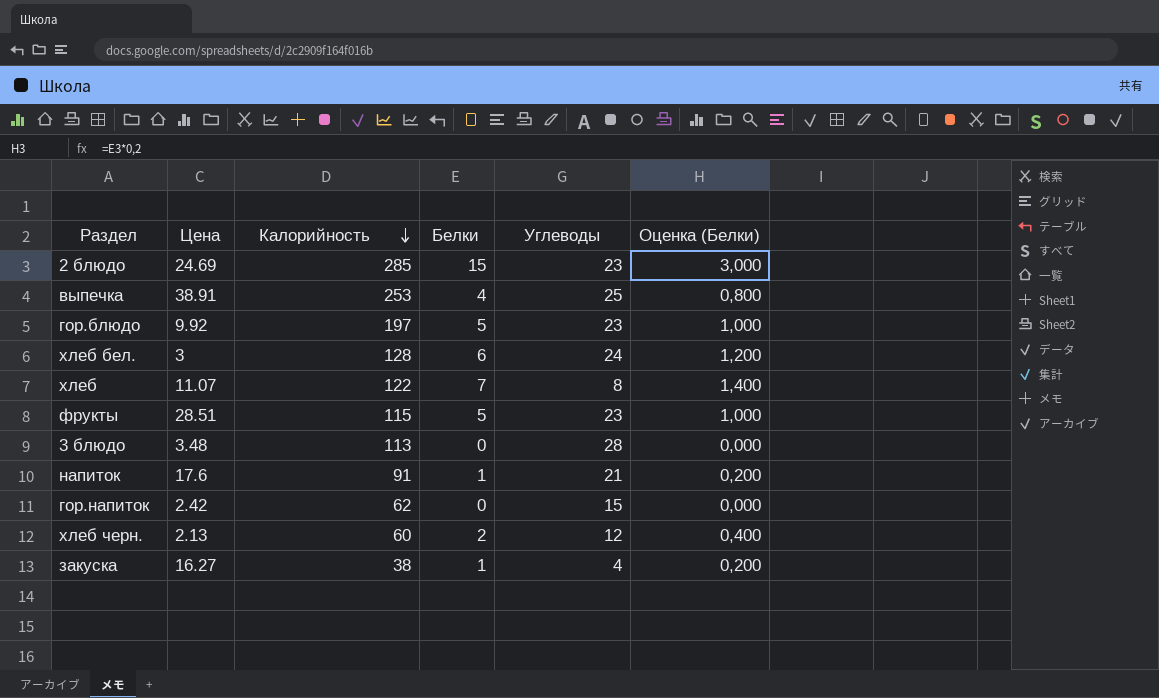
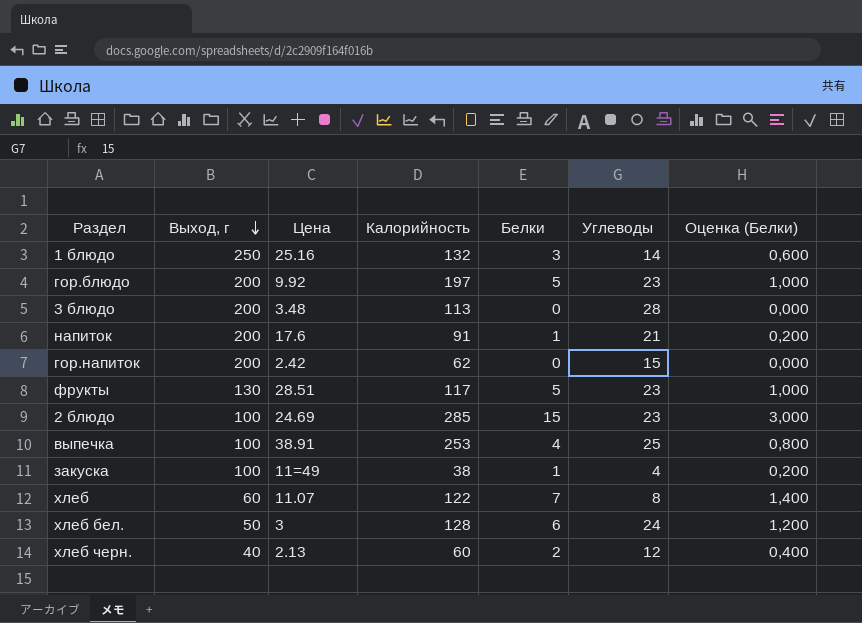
row order: Калорийность descending -> Выход, г descending
column Выход, г | position: none -> 2
row 1 блюдо: none -> 250 | 25.16 | 132 | 3 | 14 | 0,600
фрукты | Калорийность: 115 -> 117
закуска | Цена: 16.27 -> 11=49

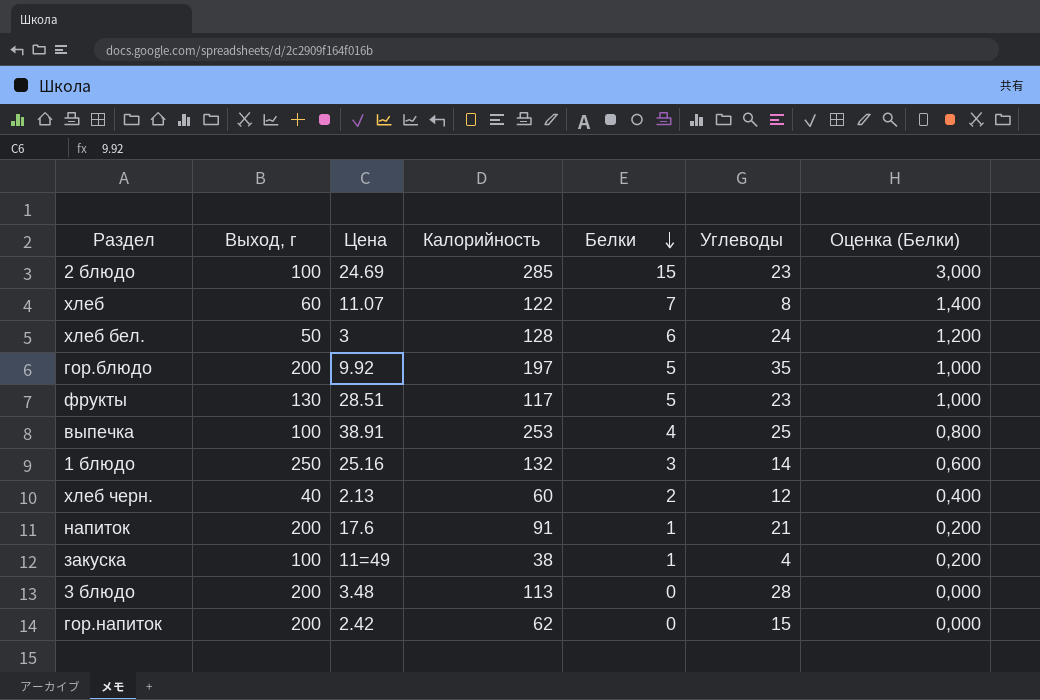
row order: Выход, г descending -> Белки descending
гор.блюдо | Углеводы: 23 -> 35

